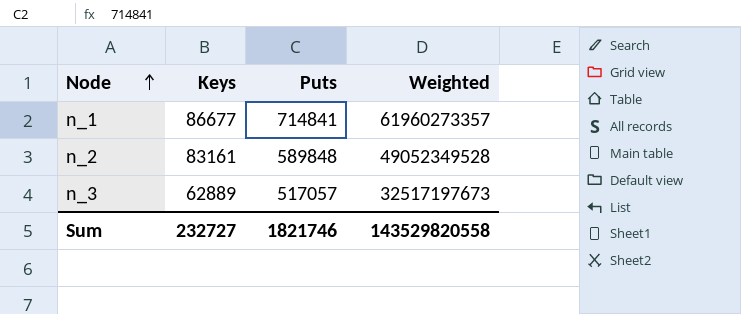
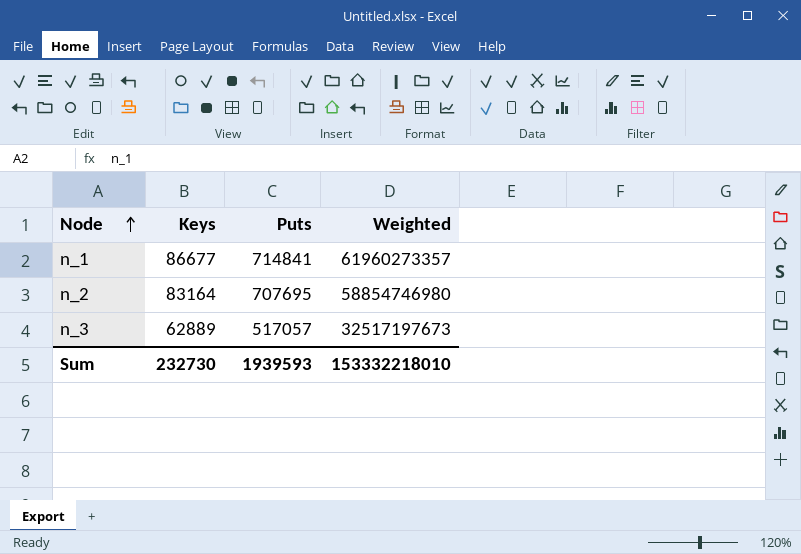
n_2 | Keys: 83161 -> 83164
n_2 | Puts: 589848 -> 707695
n_2 | Weighted: 49052349528 -> 58854746980
Sum | Keys: 232727 -> 232730
Sum | Puts: 1821746 -> 1939593
Sum | Weighted: 143529820558 -> 153332218010

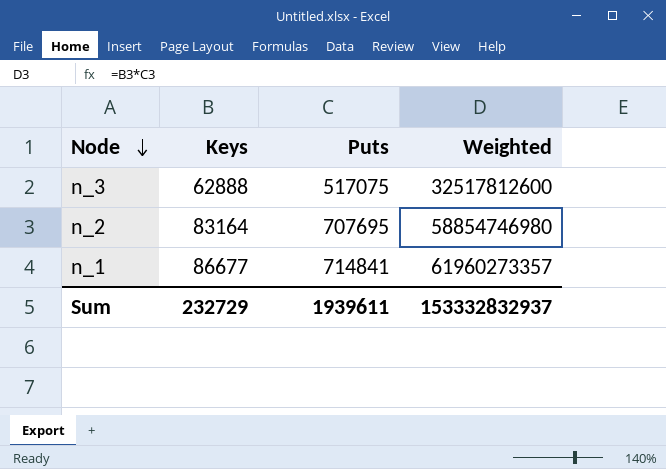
row order: Node ascending -> Node descending
n_3 | Keys: 62889 -> 62888
n_3 | Puts: 517057 -> 517075
n_3 | Weighted: 32517197673 -> 32517812600
Sum | Keys: 232730 -> 232729
Sum | Puts: 1939593 -> 1939611
Sum | Weighted: 153332218010 -> 153332832937

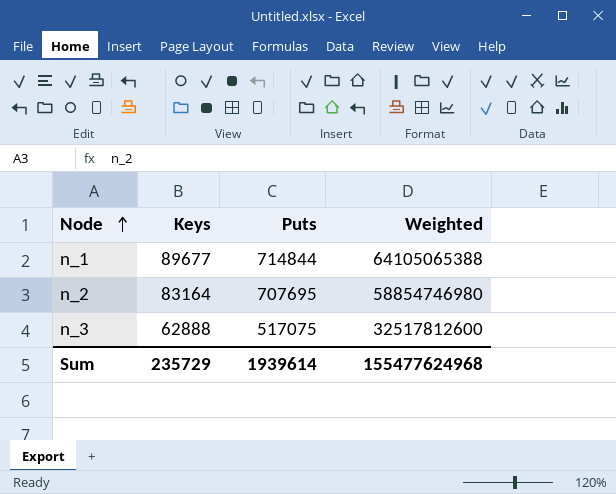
row order: Node descending -> Node ascending
n_1 | Keys: 86677 -> 89677
n_1 | Puts: 714841 -> 714844
n_1 | Weighted: 61960273357 -> 64105065388
Sum | Keys: 232729 -> 235729
Sum | Puts: 1939611 -> 1939614
Sum | Weighted: 153332832937 -> 155477624968

